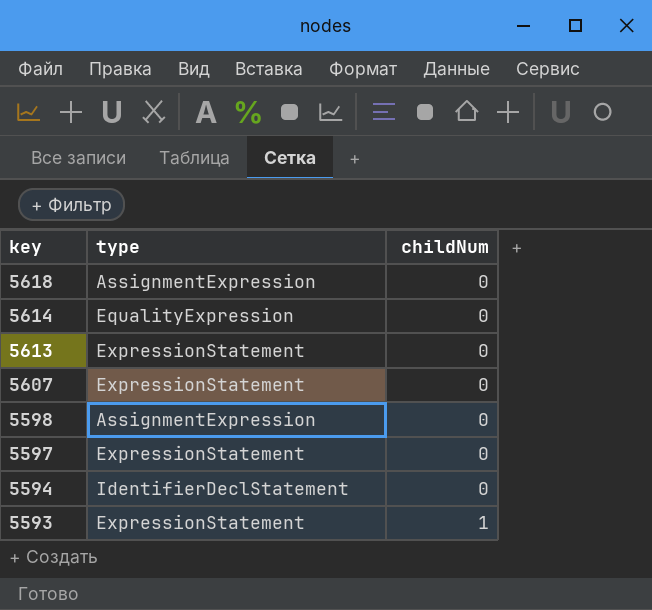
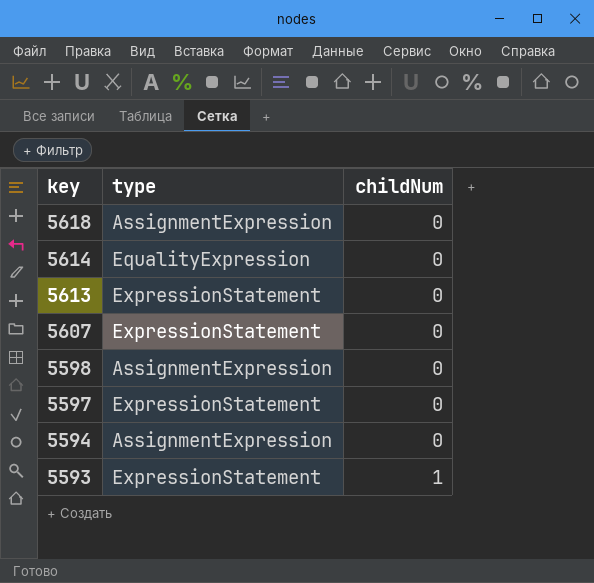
5594 | type: IdentifierDeclStatement -> AssignmentExpression

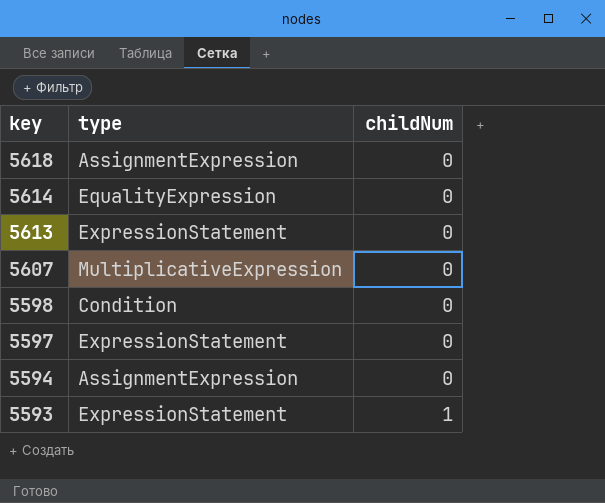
5607 | type: ExpressionStatement -> MultiplicativeExpression
5598 | type: AssignmentExpression -> Condition

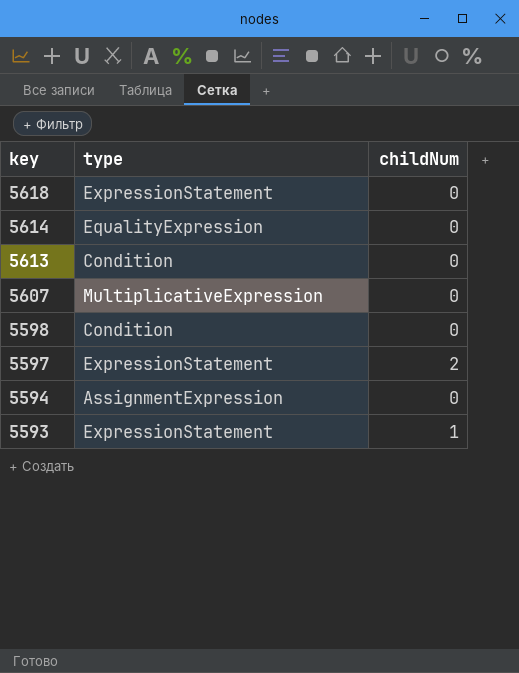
5618 | type: AssignmentExpression -> ExpressionStatement
5613 | type: ExpressionStatement -> Condition
5597 | childNum: 0 -> 2

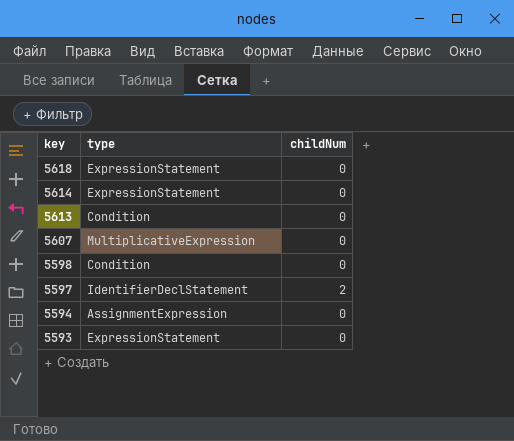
5614 | type: EqualityExpression -> ExpressionStatement
5597 | type: ExpressionStatement -> IdentifierDeclStatement
5593 | childNum: 1 -> 0

